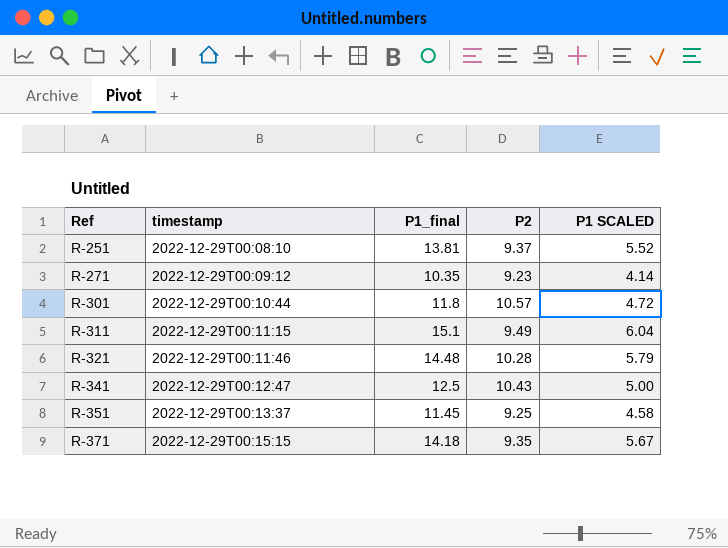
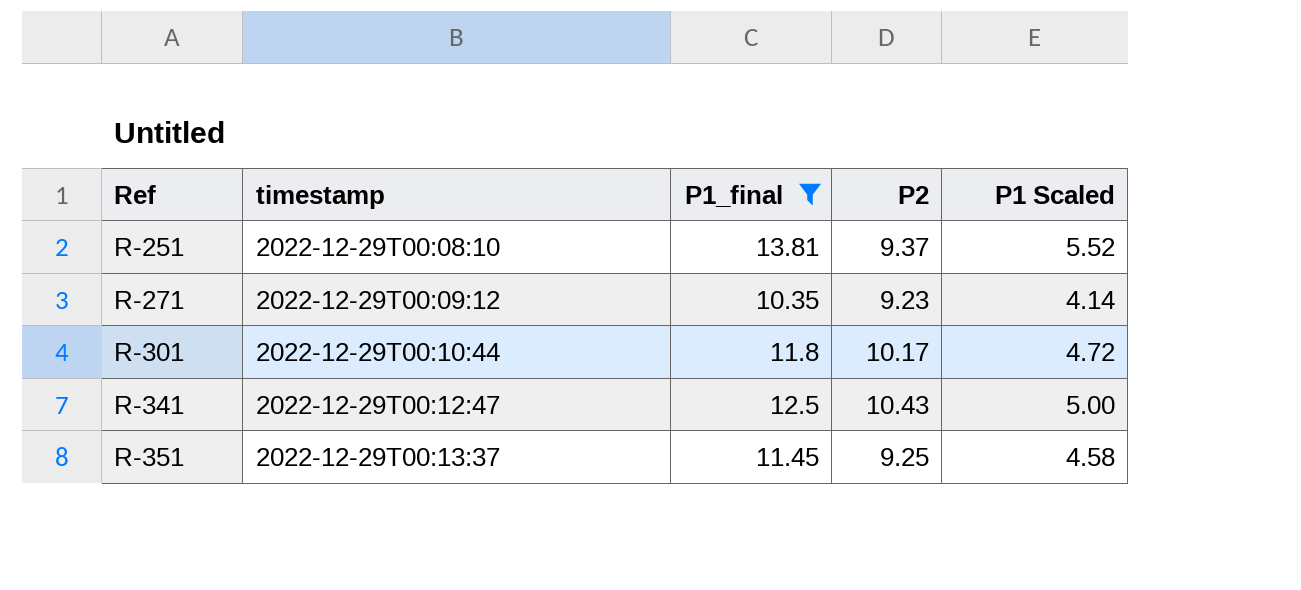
filter: none -> P1_final <= 13.81
column name: P1 SCALED -> P1 Scaled
R-301 | P2: 10.57 -> 10.17

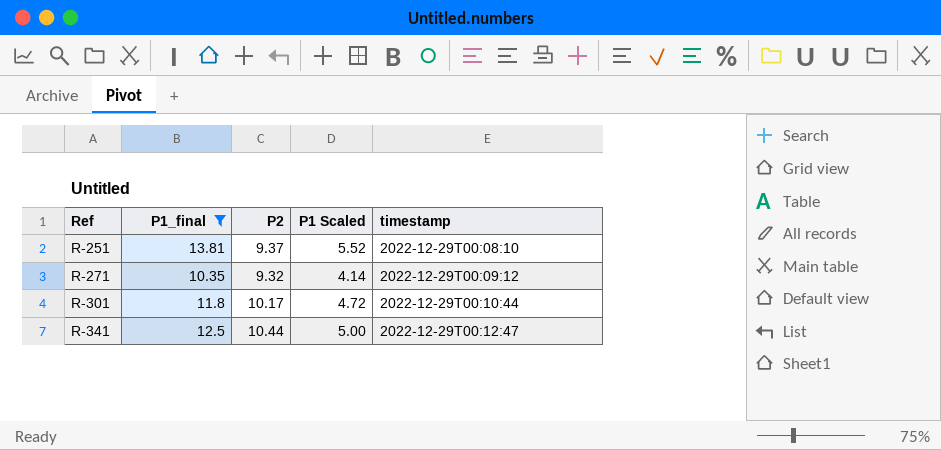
column timestamp | position: 2 -> 5
row R-351: 2022-12-29T00:13:37 | 11.45 | 9.25 | 4.58 -> none
R-271 | P2: 9.23 -> 9.32
R-341 | P2: 10.43 -> 10.44

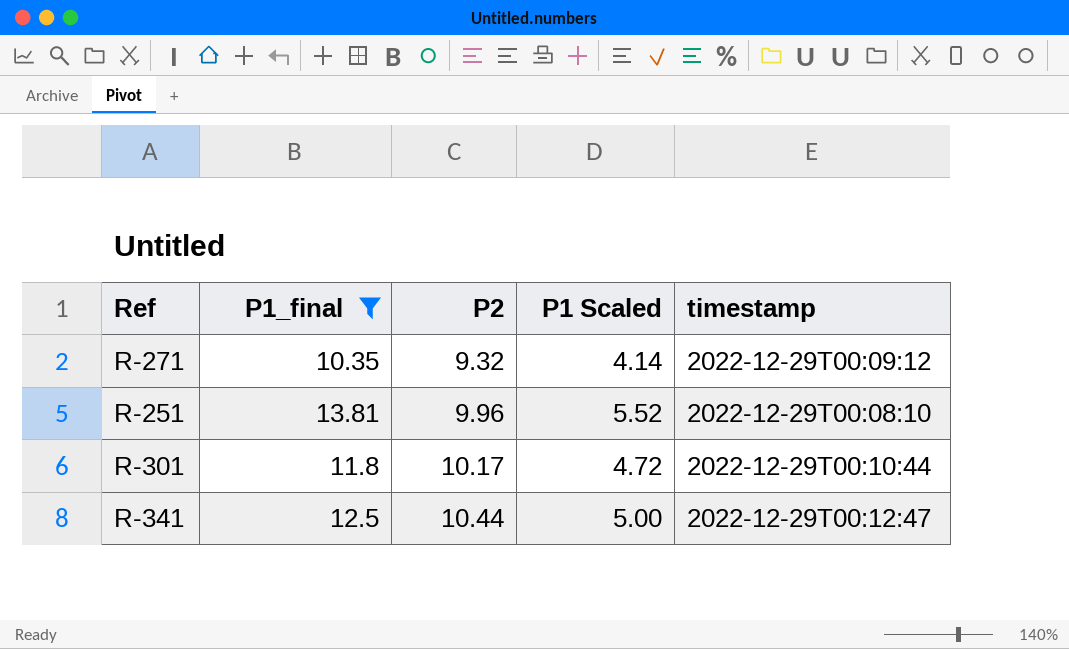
row order: Ref ascending -> P2 ascending
R-251 | P2: 9.37 -> 9.96

